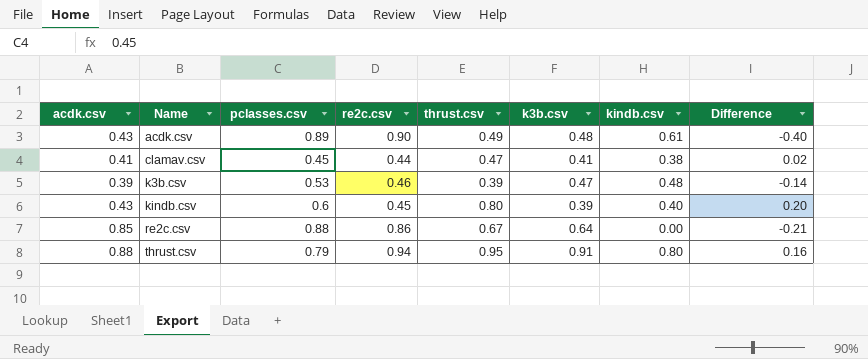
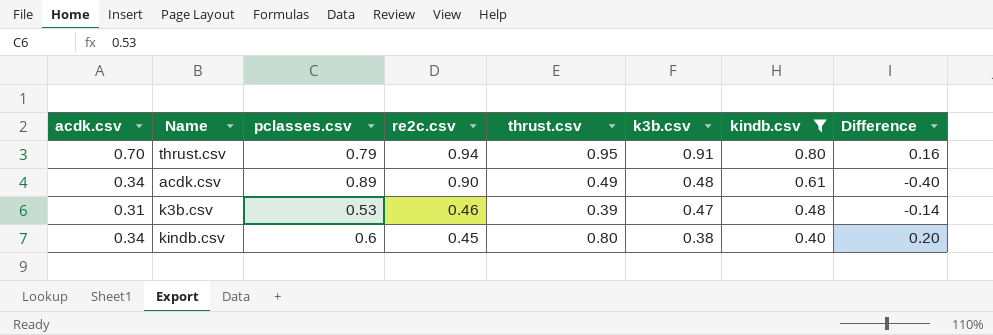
filter: none -> kindb.csv >= 0.40
row order: Name ascending -> re2c.csv descending
thrust.csv | acdk.csv: 0.88 -> 0.70
acdk.csv | acdk.csv: 0.43 -> 0.34
k3b.csv | acdk.csv: 0.39 -> 0.31
kindb.csv | acdk.csv: 0.43 -> 0.34
kindb.csv | k3b.csv: 0.39 -> 0.38

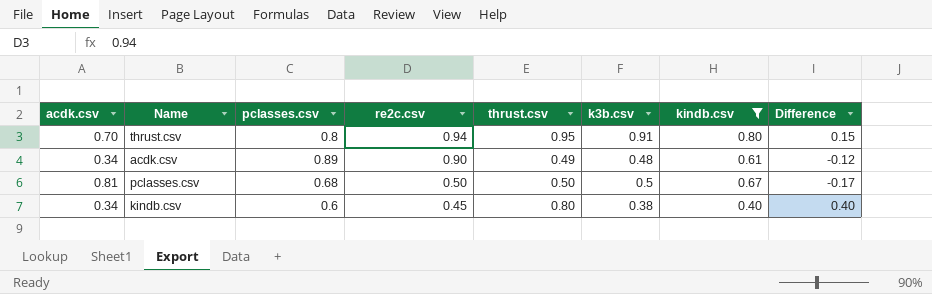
column Difference | formula: [thrust.csv] - [pclasses.csv] -> [thrust.csv] - [kindb.csv]
row k3b.csv: 0.31 | 0.53 | 0.46 | 0.39 | 0.47 | 0.48 | -0.14 -> none
thrust.csv | pclasses.csv: 0.79 -> 0.8
row pclasses.csv: none -> 0.81 | 0.68 | 0.50 | 0.50 | 0.5 | 0.67 | -0.17

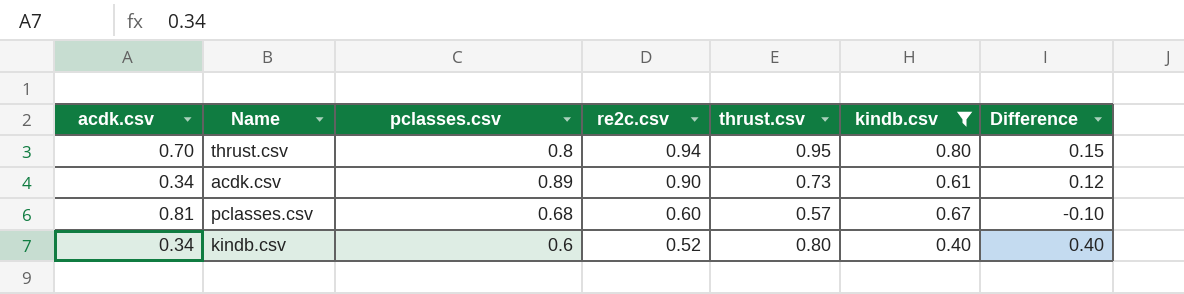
column k3b.csv | position: 6 -> none
acdk.csv | thrust.csv: 0.49 -> 0.73
acdk.csv | Difference: -0.12 -> 0.12
pclasses.csv | re2c.csv: 0.50 -> 0.60
pclasses.csv | thrust.csv: 0.50 -> 0.57
pclasses.csv | Difference: -0.17 -> -0.10
kindb.csv | re2c.csv: 0.45 -> 0.52

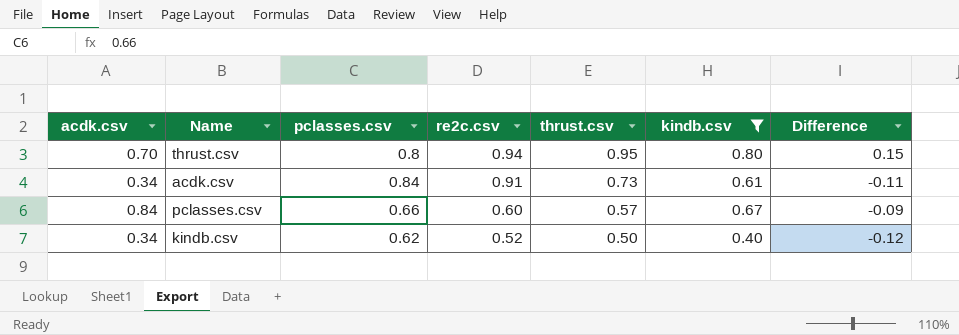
column Difference | formula: [thrust.csv] - [kindb.csv] -> [thrust.csv] - [pclasses.csv]
acdk.csv | pclasses.csv: 0.89 -> 0.84
acdk.csv | re2c.csv: 0.90 -> 0.91
pclasses.csv | acdk.csv: 0.81 -> 0.84
pclasses.csv | pclasses.csv: 0.68 -> 0.66
kindb.csv | pclasses.csv: 0.6 -> 0.62
kindb.csv | thrust.csv: 0.80 -> 0.50

